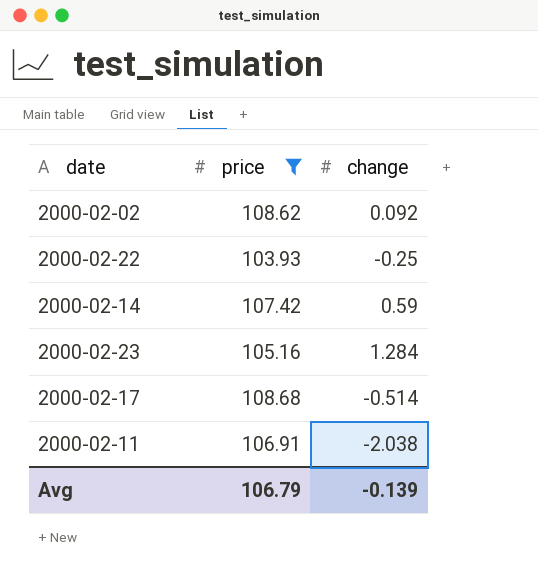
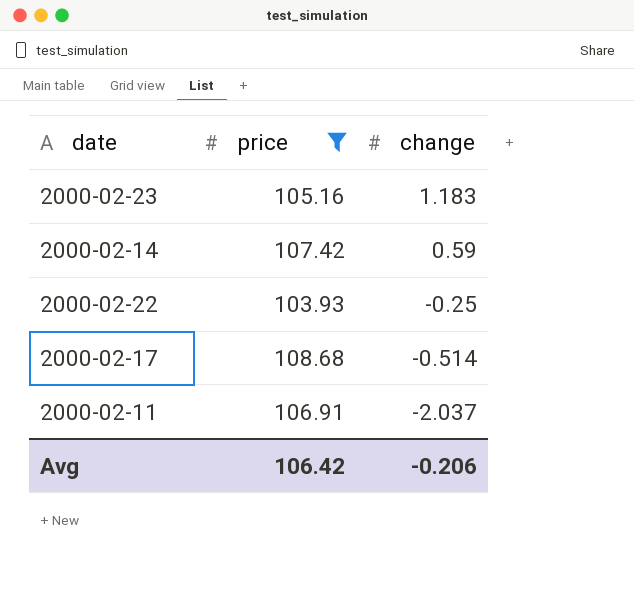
row order: none -> change descending
row 2000-02-02: 108.62 | 0.092 -> none
2000-02-23 | change: 1.284 -> 1.183
2000-02-11 | change: -2.038 -> -2.037
Avg | price: 106.79 -> 106.42
Avg | change: -0.139 -> -0.206

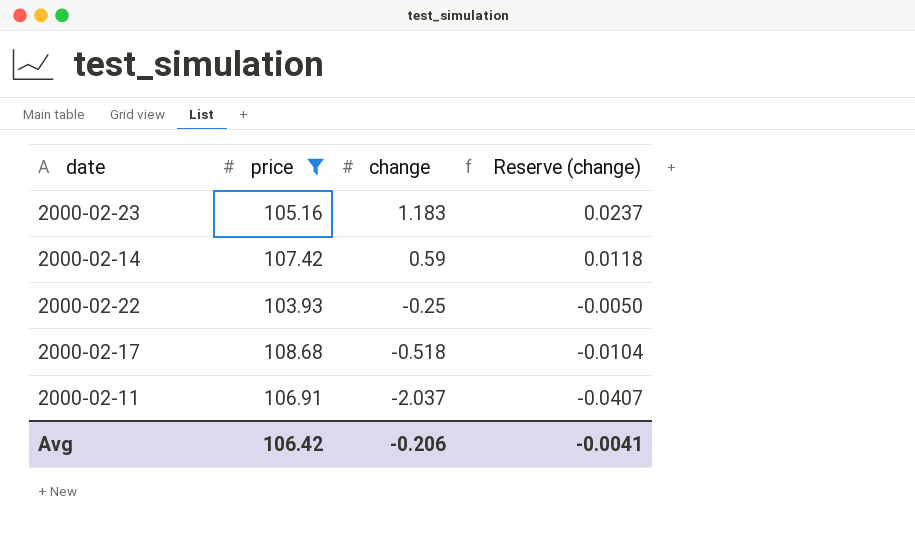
column Reserve (change) | formula: none -> [change] * 0.02
2000-02-17 | change: -0.514 -> -0.518

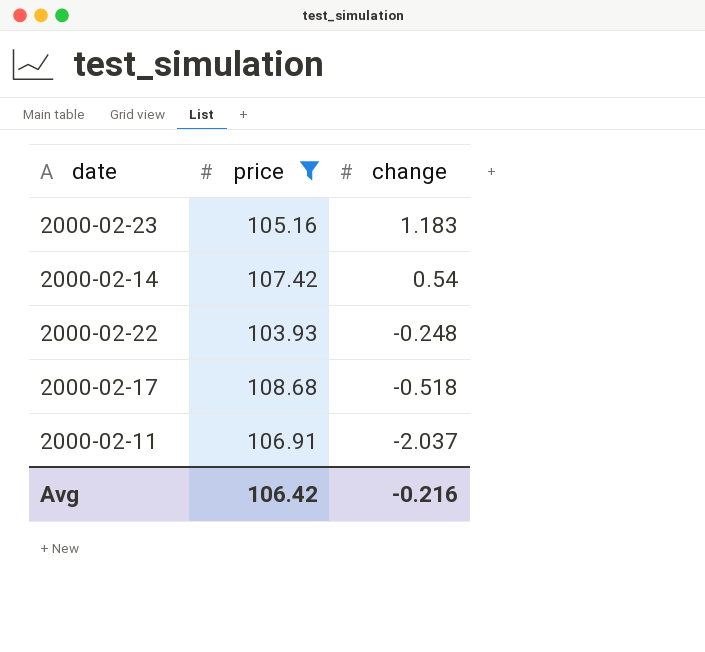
column Reserve (change) | formula: [change] * 0.02 -> none
2000-02-14 | change: 0.59 -> 0.54
2000-02-22 | change: -0.25 -> -0.248
Avg | change: -0.206 -> -0.216

